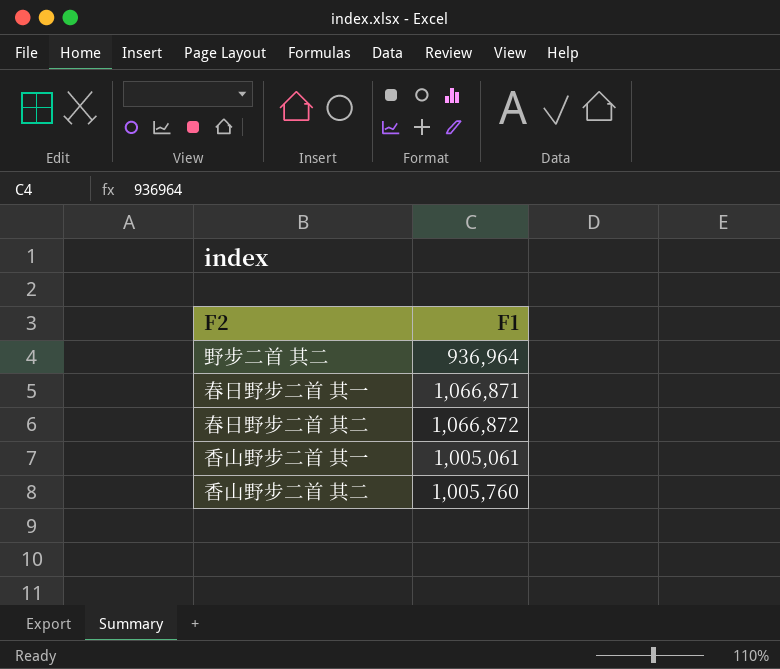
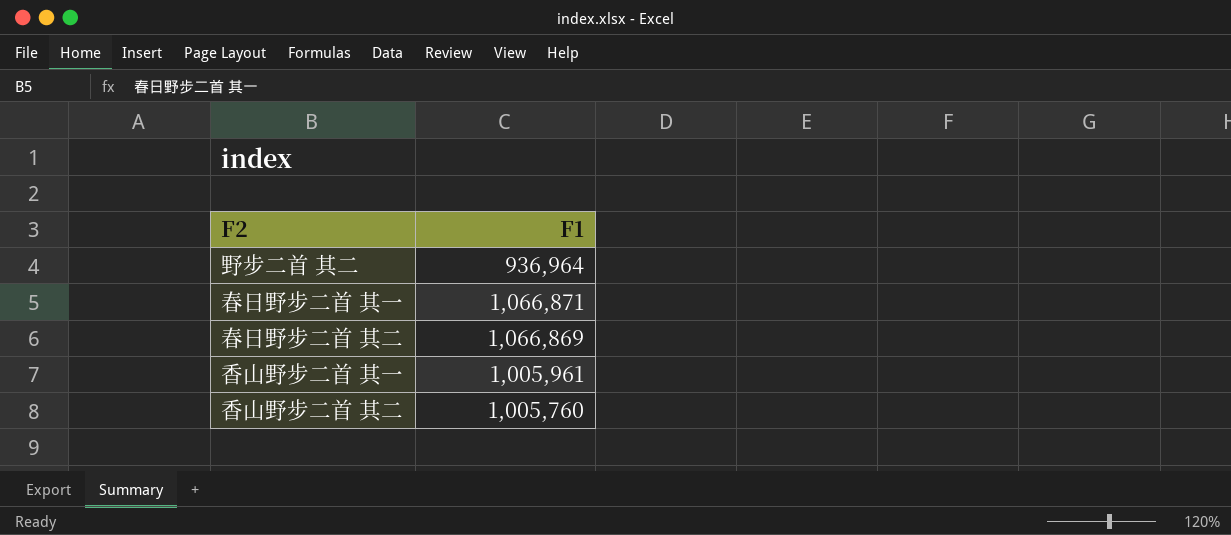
春日野步二首 其二 | F1: 1,066,872 -> 1,066,869
香山野步二首 其一 | F1: 1,005,061 -> 1,005,961

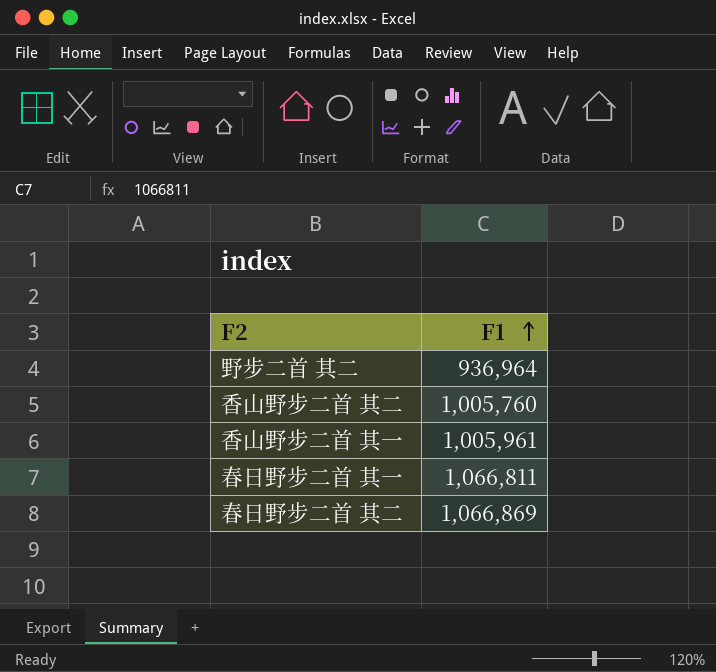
row order: none -> F1 ascending
春日野步二首 其一 | F1: 1,066,871 -> 1,066,811

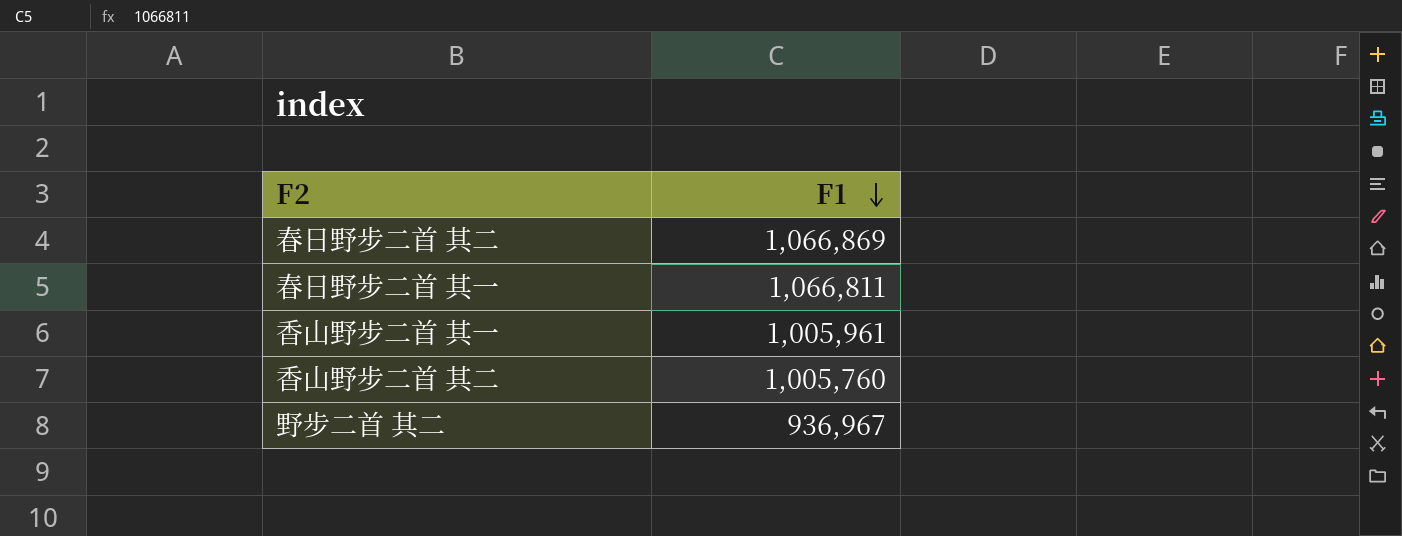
row order: F1 ascending -> F1 descending
野步二首 其二 | F1: 936,964 -> 936,967

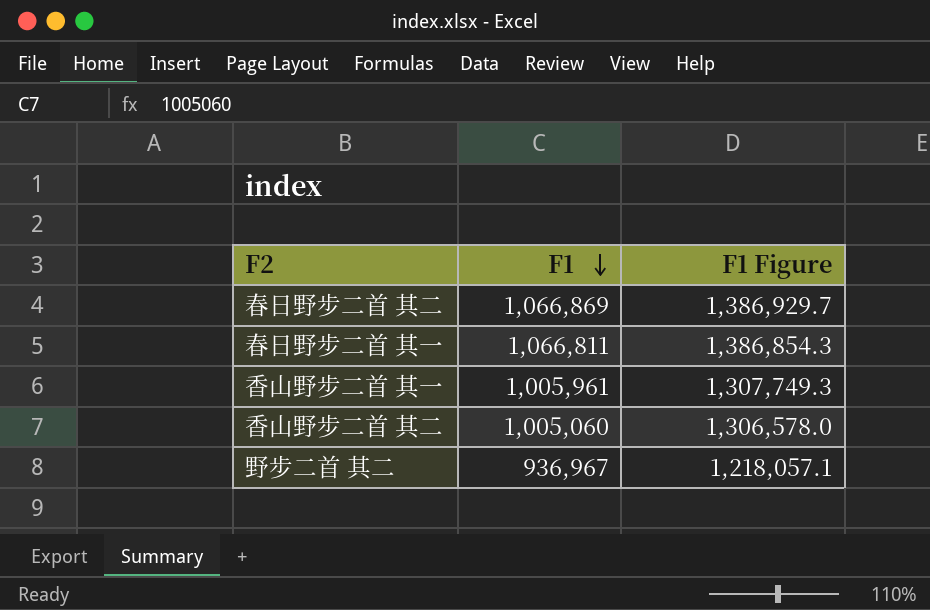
column F1 Figure | formula: none -> [F1] * 1.3
香山野步二首 其二 | F1: 1,005,760 -> 1,005,060

